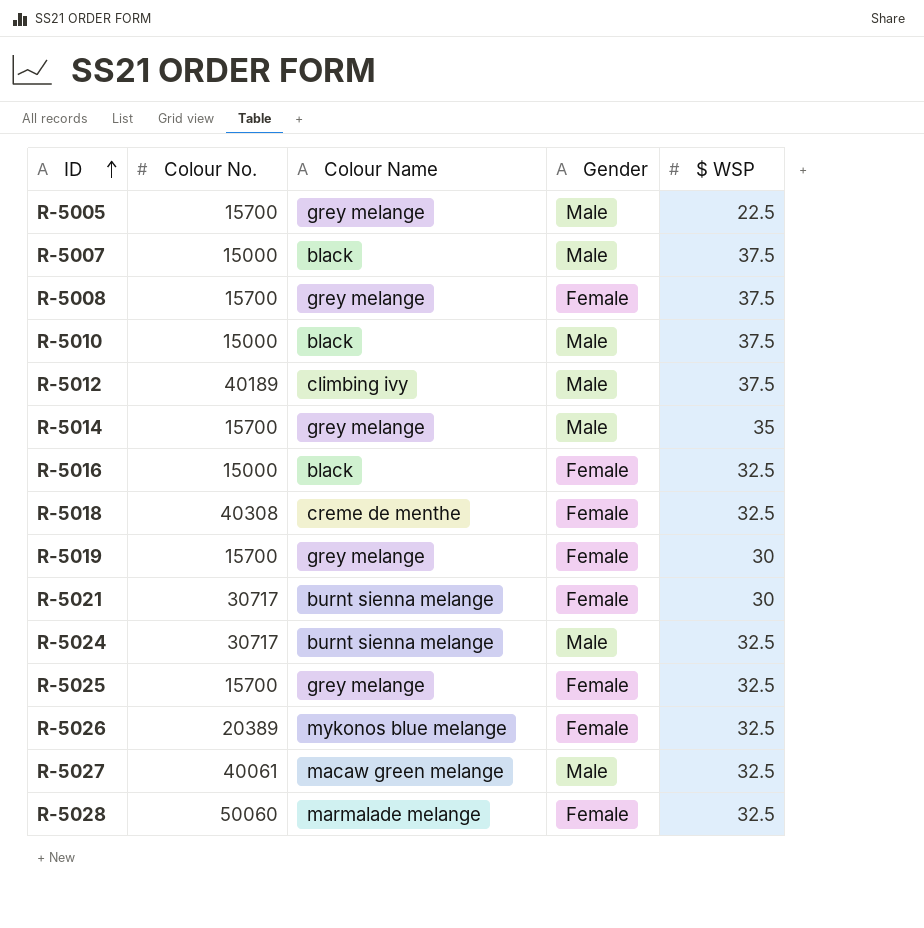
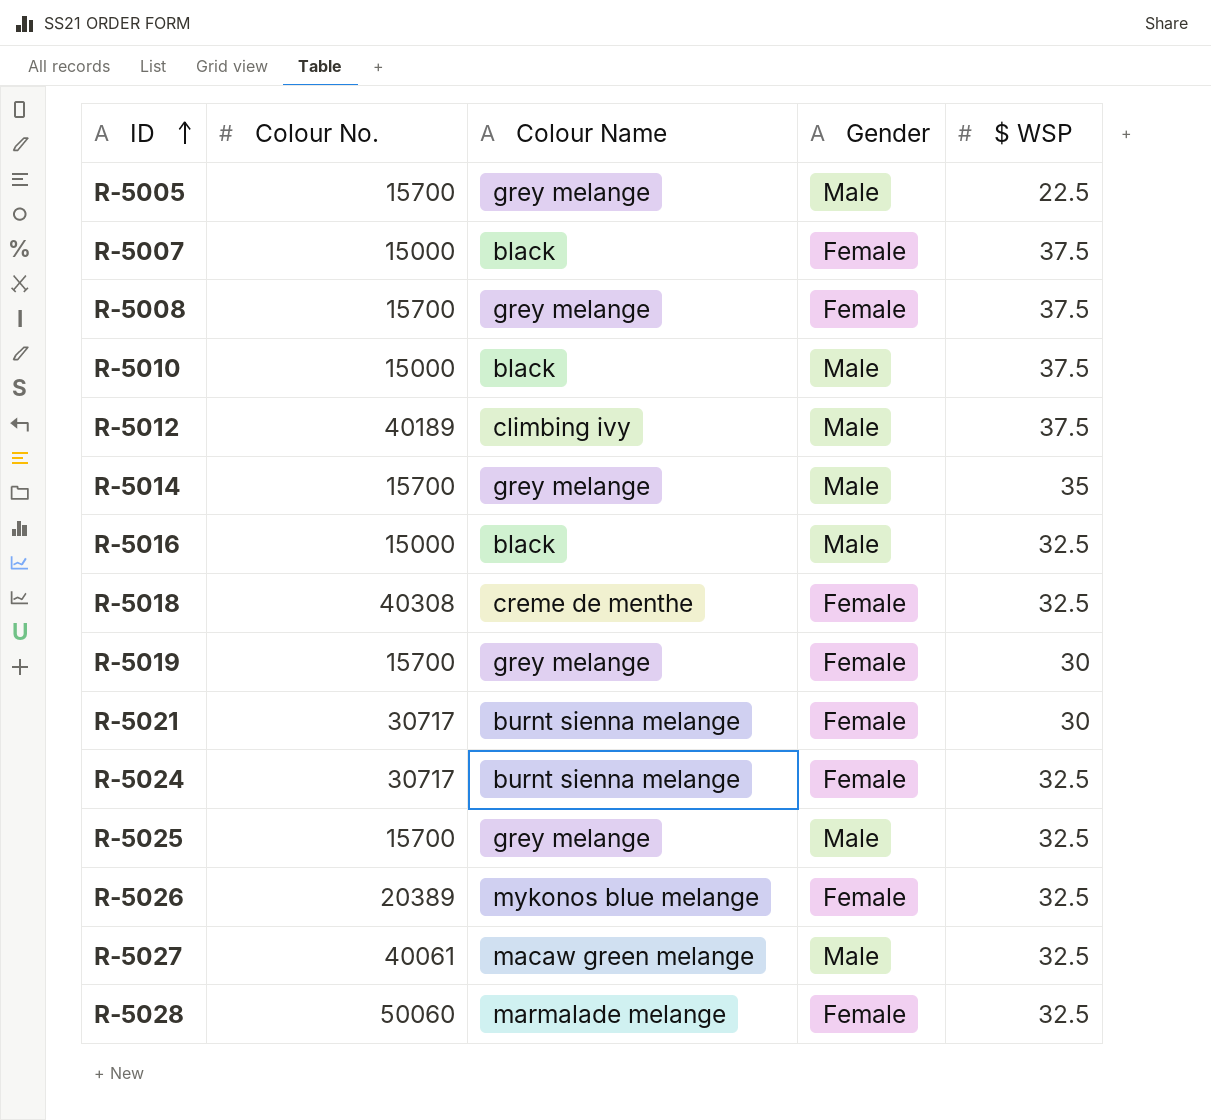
R-5007 | Gender: Male -> Female
R-5016 | Gender: Female -> Male
R-5024 | Gender: Male -> Female
R-5025 | Gender: Female -> Male

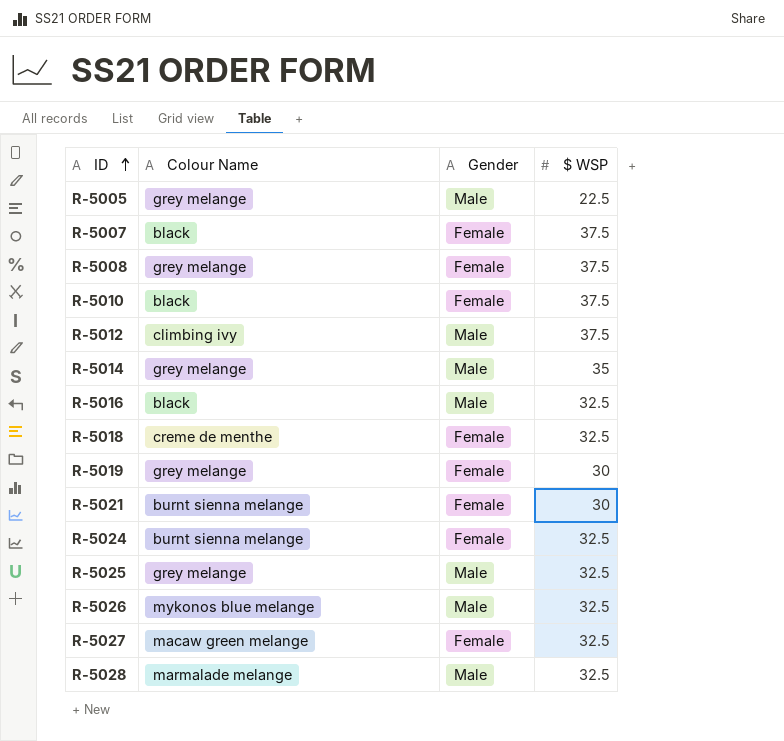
column Colour No. | position: 2 -> none
R-5010 | Gender: Male -> Female
R-5026 | Gender: Female -> Male
R-5027 | Gender: Male -> Female
R-5028 | Gender: Female -> Male

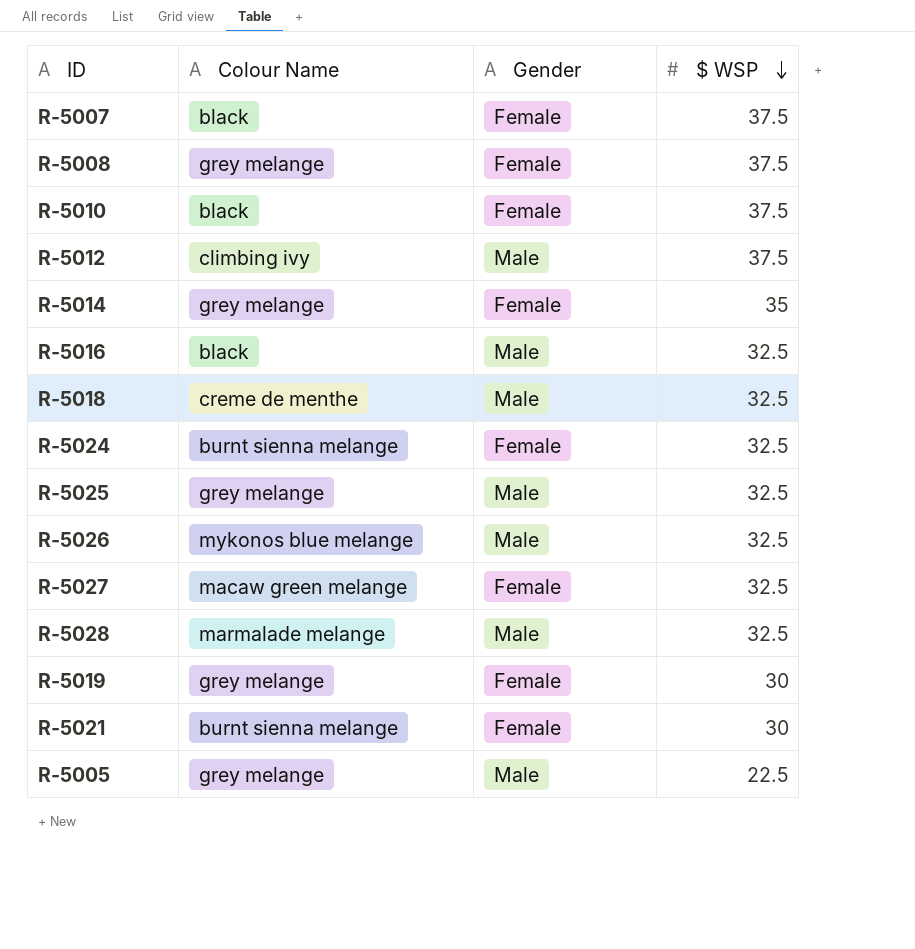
row order: ID ascending -> $ WSP descending
R-5014 | Gender: Male -> Female
R-5018 | Gender: Female -> Male

